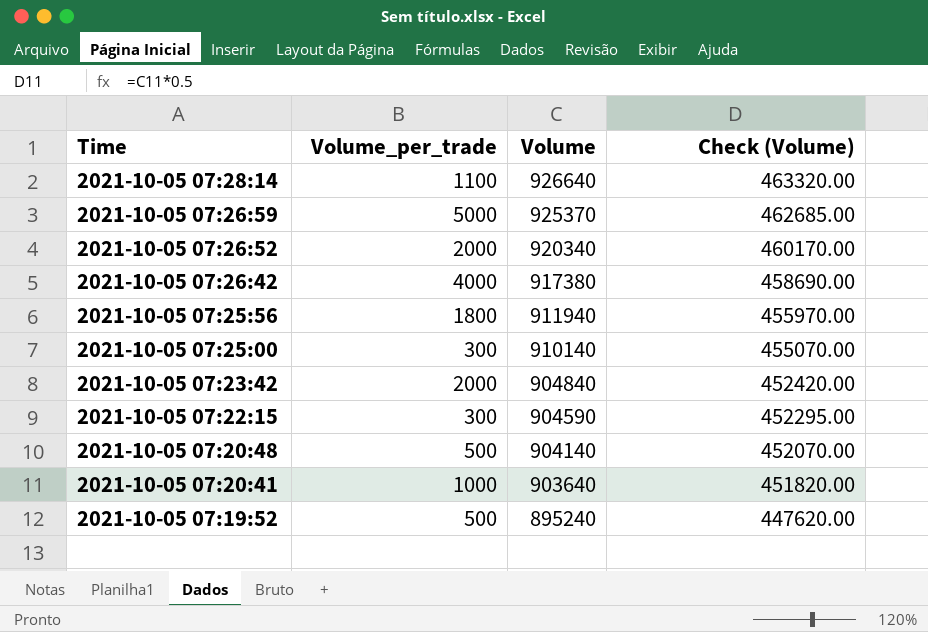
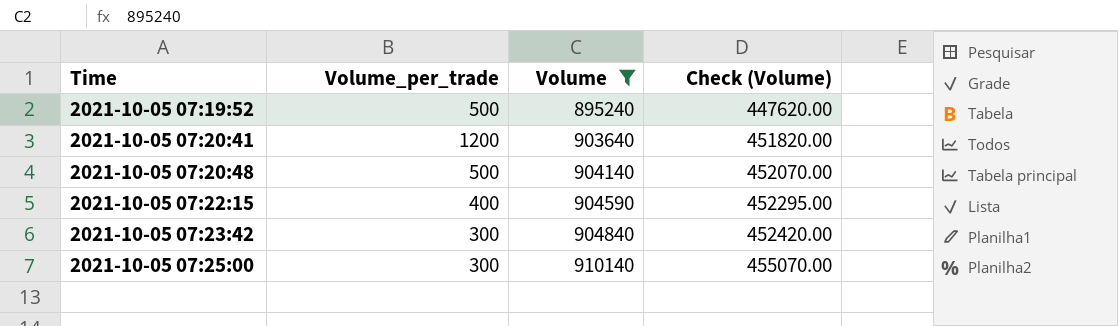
filter: none -> Volume <= 910140
row order: Time descending -> Time ascending
2021-10-05 07:20:41 | Volume_per_trade: 1000 -> 1200
2021-10-05 07:22:15 | Volume_per_trade: 300 -> 400
2021-10-05 07:23:42 | Volume_per_trade: 2000 -> 300

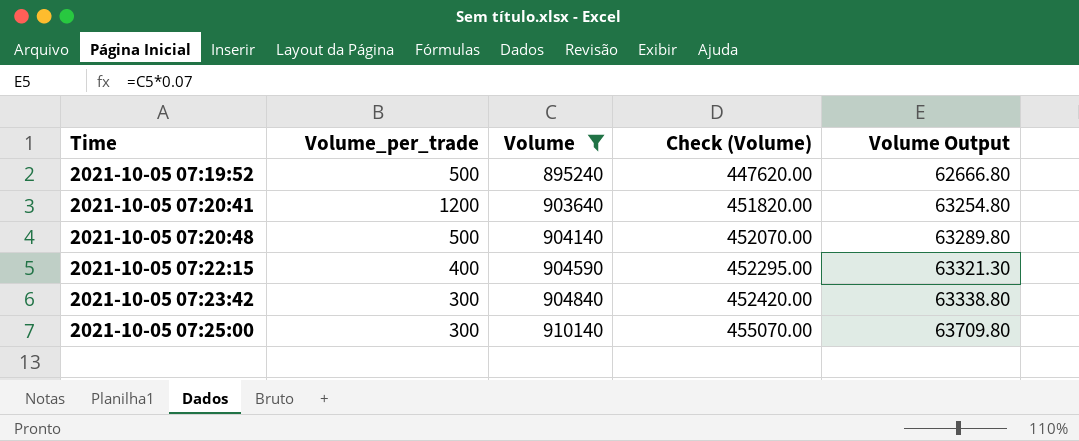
column Volume Output | formula: none -> [Volume] * 0.07

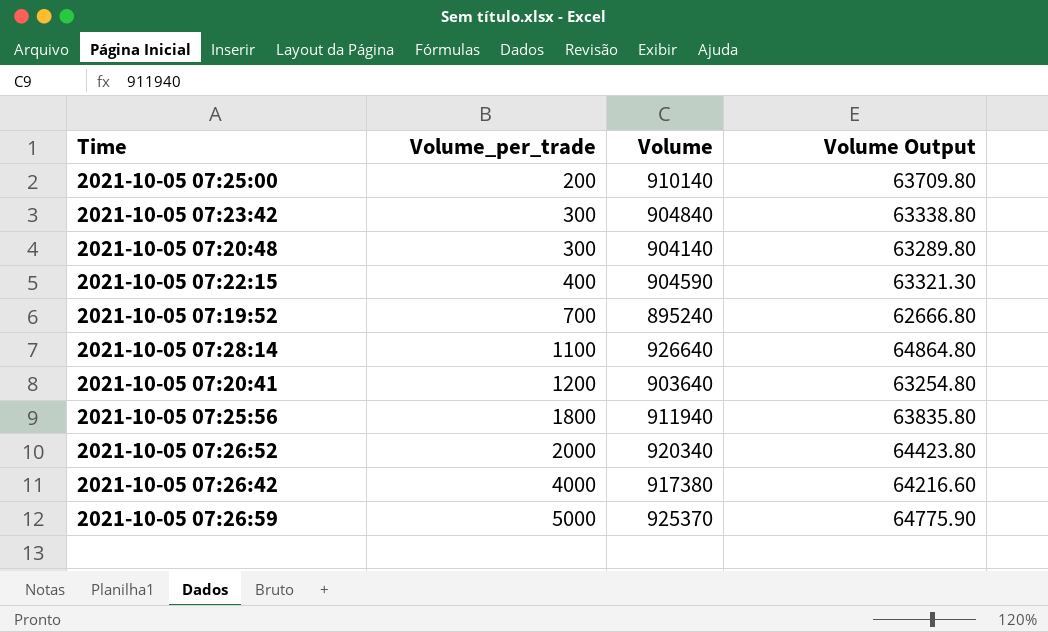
filter: Volume <= 910140 -> none
row order: Time ascending -> Volume_per_trade ascending
column Check (Volume) | formula: [Volume] * 0.5 -> none
2021-10-05 07:25:00 | Volume_per_trade: 300 -> 200
2021-10-05 07:20:48 | Volume_per_trade: 500 -> 300
2021-10-05 07:19:52 | Volume_per_trade: 500 -> 700

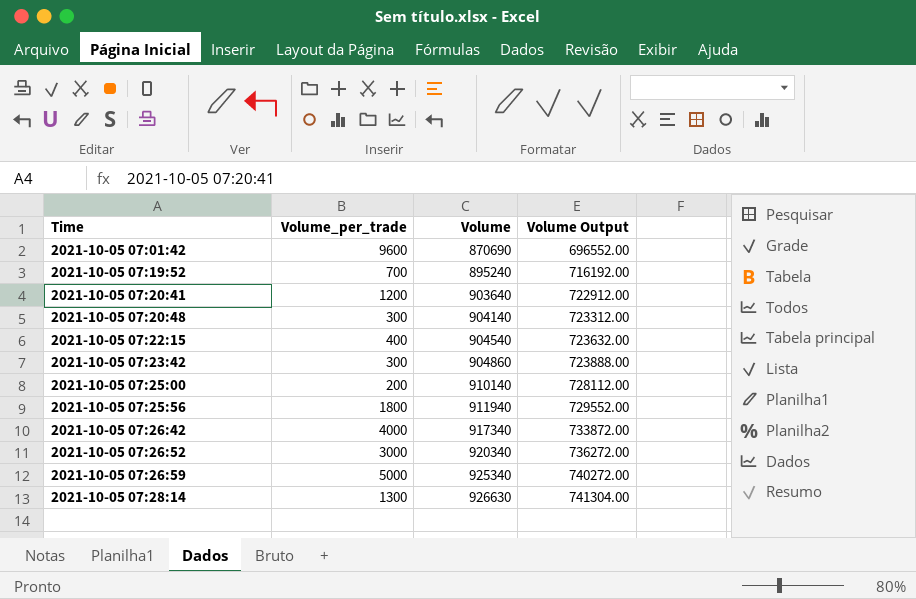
row order: Volume_per_trade ascending -> Time ascending
column Volume Output | formula: [Volume] * 0.07 -> [Volume] * 0.8
row 2021-10-05 07:01:42: none -> 9600 | 870690 | 696552.00
2021-10-05 07:22:15 | Volume: 904590 -> 904540
2021-10-05 07:23:42 | Volume: 904840 -> 904860
2021-10-05 07:26:42 | Volume: 917380 -> 917340
2021-10-05 07:26:52 | Volume_per_trade: 2000 -> 3000
2021-10-05 07:26:59 | Volume: 925370 -> 925340
2021-10-05 07:28:14 | Volume_per_trade: 1100 -> 1300
2021-10-05 07:28:14 | Volume: 926640 -> 926630

